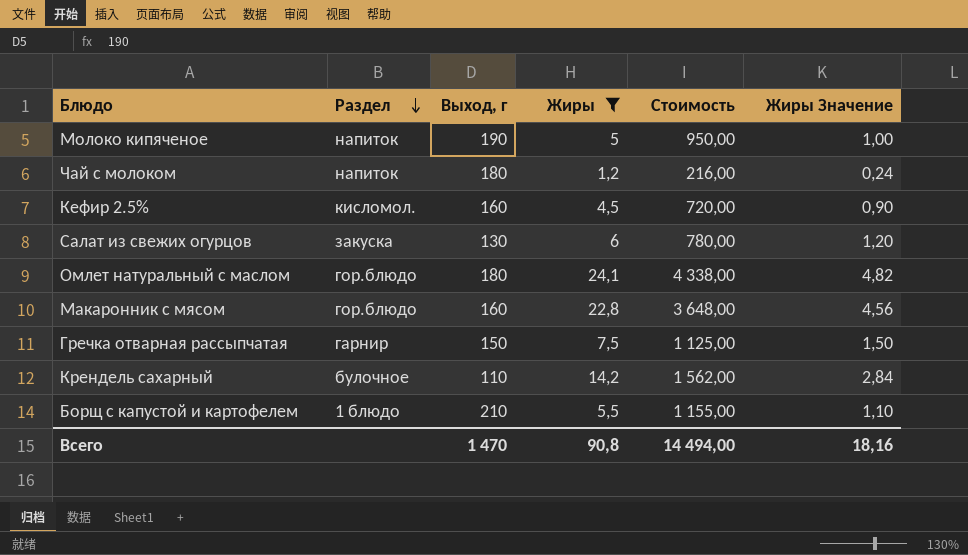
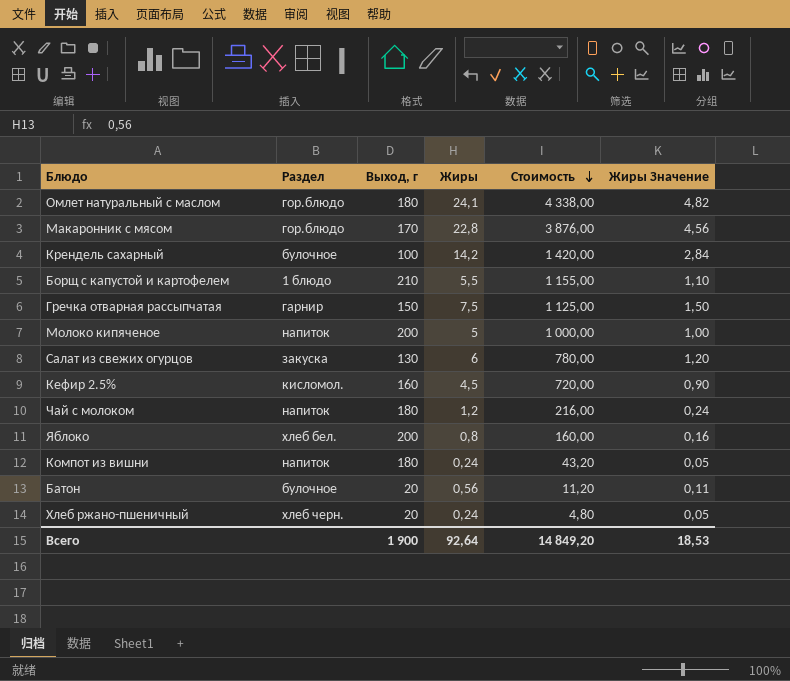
filter: Жиры >= 1,2 -> none
row order: Раздел descending -> Стоимость descending
Макаронник с мясом | Выход, г: 160 -> 170
Макаронник с мясом | Стоимость: 3 648,00 -> 3 876,00
Крендель сахарный | Выход, г: 110 -> 100
Крендель сахарный | Стоимость: 1 562,00 -> 1 420,00
Молоко кипяченое | Выход, г: 190 -> 200
Молоко кипяченое | Стоимость: 950,00 -> 1 000,00
Всего | Выход, г: 1 470 -> 1 900
Всего | Жиры: 90,8 -> 92,64
Всего | Стоимость: 14 494,00 -> 14 849,20
Всего | Жиры Значение: 18,16 -> 18,53

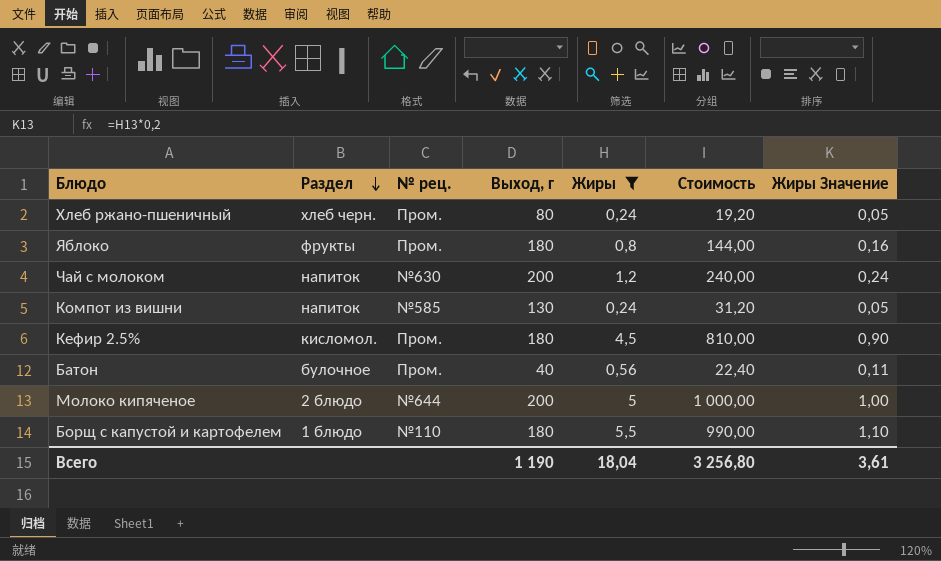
filter: none -> Жиры <= 5,5
row order: Стоимость descending -> Раздел descending
column № рец. | position: none -> 3
Хлеб ржано-пшеничный | Выход, г: 20 -> 80
Хлеб ржано-пшеничный | Стоимость: 4,80 -> 19,20
Яблоко | Раздел: хлеб бел. -> фрукты
Яблоко | Выход, г: 200 -> 180
Яблоко | Стоимость: 160,00 -> 144,00
Чай с молоком | Выход, г: 180 -> 200
Чай с молоком | Стоимость: 216,00 -> 240,00
Компот из вишни | Выход, г: 180 -> 130
Компот из вишни | Стоимость: 43,20 -> 31,20
Кефир 2.5% | Выход, г: 160 -> 180
Кефир 2.5% | Стоимость: 720,00 -> 810,00
Батон | Выход, г: 20 -> 40
Батон | Стоимость: 11,20 -> 22,40
Молоко кипяченое | Раздел: напиток -> 2 блюдо
Борщ с капустой и картофелем | Выход, г: 210 -> 180
Борщ с капустой и картофелем | Стоимость: 1 155,00 -> 990,00
Всего | Выход, г: 1 900 -> 1 190
Всего | Жиры: 92,64 -> 18,04
Всего | Стоимость: 14 849,20 -> 3 256,80
Всего | Жиры Значение: 18,53 -> 3,61

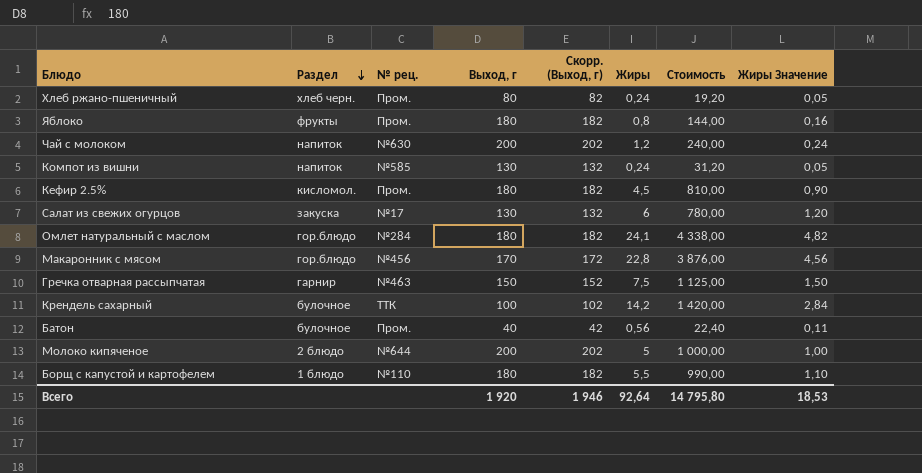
filter: Жиры <= 5,5 -> none
column Скорр. (Выход, г) | formula: none -> [Выход, г] + 2
Всего | Выход, г: 1 190 -> 1 920
Всего | Жиры: 18,04 -> 92,64
Всего | Стоимость: 3 256,80 -> 14 795,80
Всего | Жиры Значение: 3,61 -> 18,53

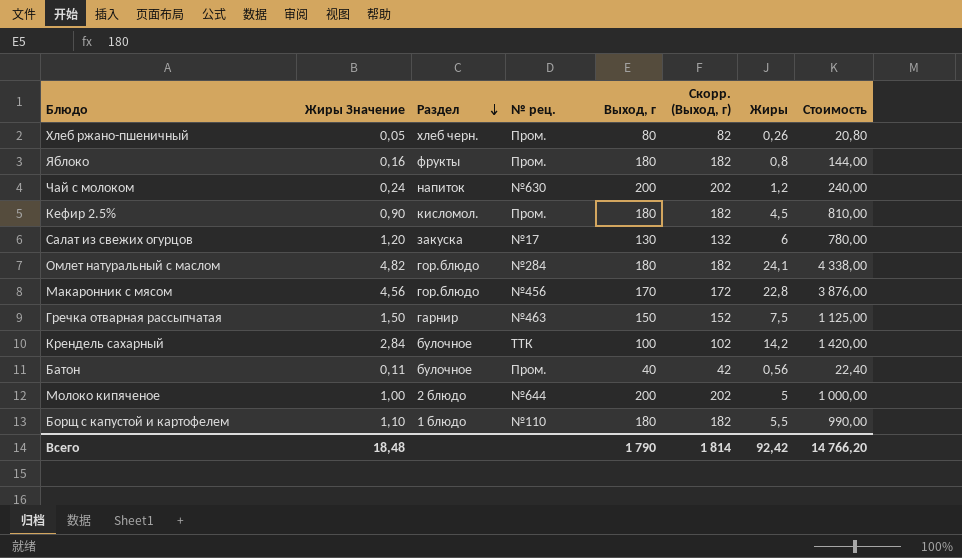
column Жиры Значение | position: 8 -> 2
row Компот из вишни: напиток | №585 | 130 | 132 | 0,24 | 31,20 | 0,05 -> none
Хлеб ржано-пшеничный | Жиры: 0,24 -> 0,26
Хлеб ржано-пшеничный | Стоимость: 19,20 -> 20,80
Всего | Жиры Значение: 18,53 -> 18,48
Всего | Выход, г: 1 920 -> 1 790
Всего | Скорр. (Выход, г): 1 946 -> 1 814
Всего | Жиры: 92,64 -> 92,42
Всего | Стоимость: 14 795,80 -> 14 766,20

